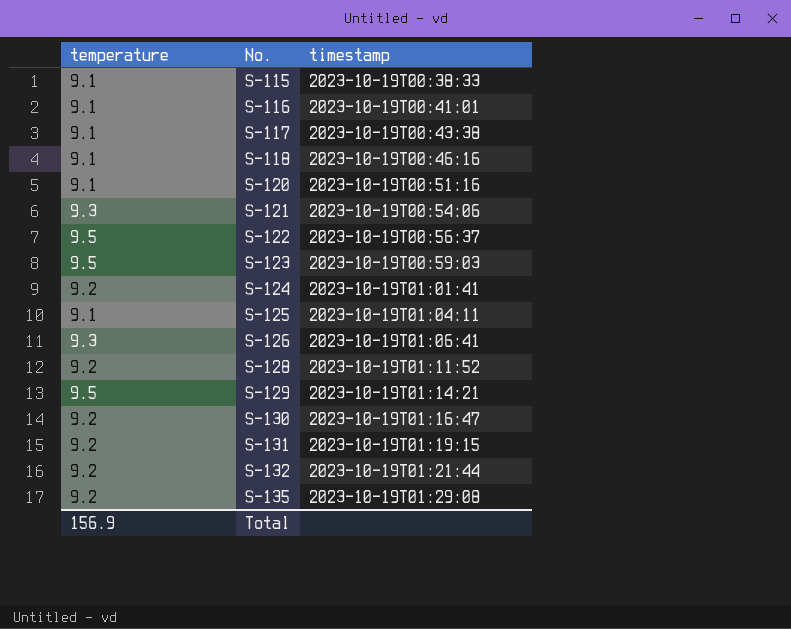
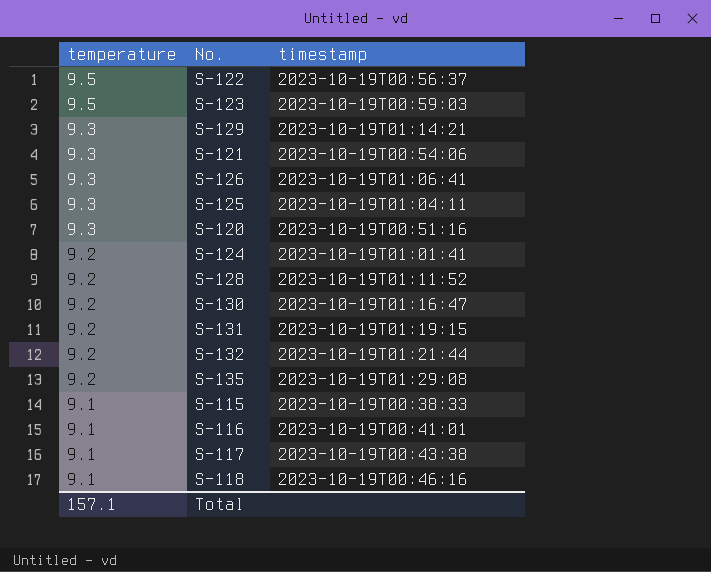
row order: No. ascending -> temperature descending
S-129 | temperature: 9.5 -> 9.3
S-125 | temperature: 9.1 -> 9.3
S-120 | temperature: 9.1 -> 9.3
Total | temperature: 156.9 -> 157.1

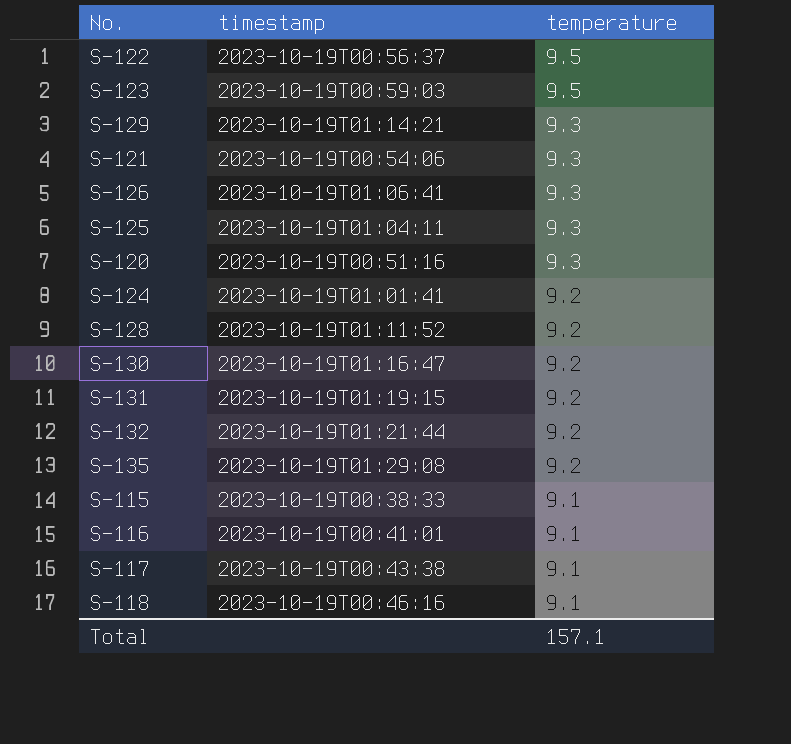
column temperature | position: 1 -> 3

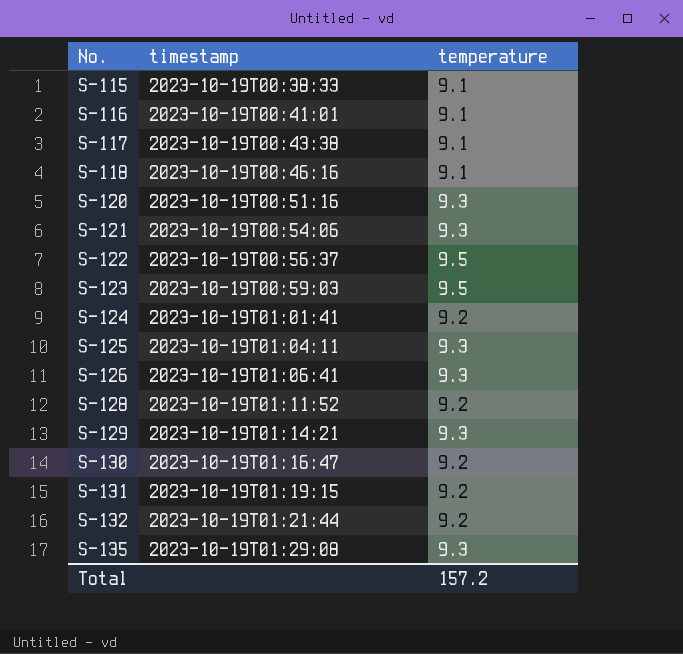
row order: temperature descending -> No. ascending
S-135 | temperature: 9.2 -> 9.3
Total | temperature: 157.1 -> 157.2

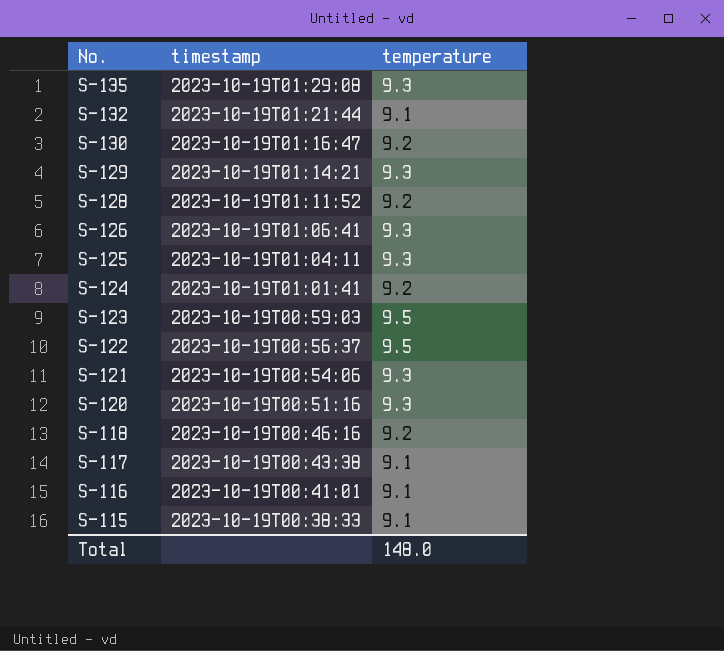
row order: No. ascending -> No. descending
row S-131: 2023-10-19T01:19:15 | 9.2 -> none
S-132 | temperature: 9.2 -> 9.1
S-118 | temperature: 9.1 -> 9.2
Total | temperature: 157.2 -> 148.0

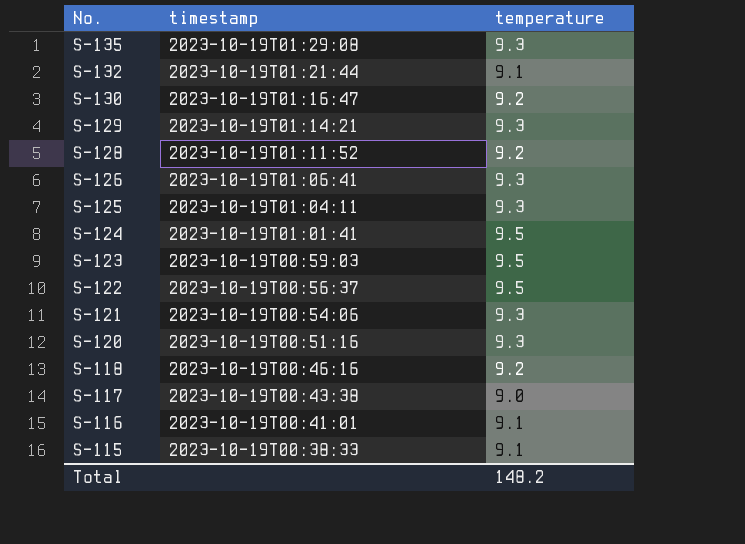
S-124 | temperature: 9.2 -> 9.5
S-117 | temperature: 9.1 -> 9.0
Total | temperature: 148.0 -> 148.2

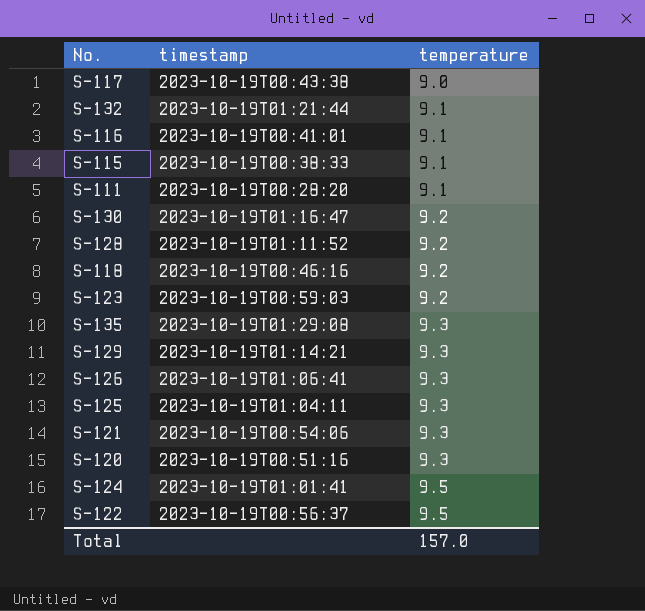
row order: No. descending -> temperature ascending
row S-111: none -> 2023-10-19T00:28:20 | 9.1
S-123 | temperature: 9.5 -> 9.2
Total | temperature: 148.2 -> 157.0

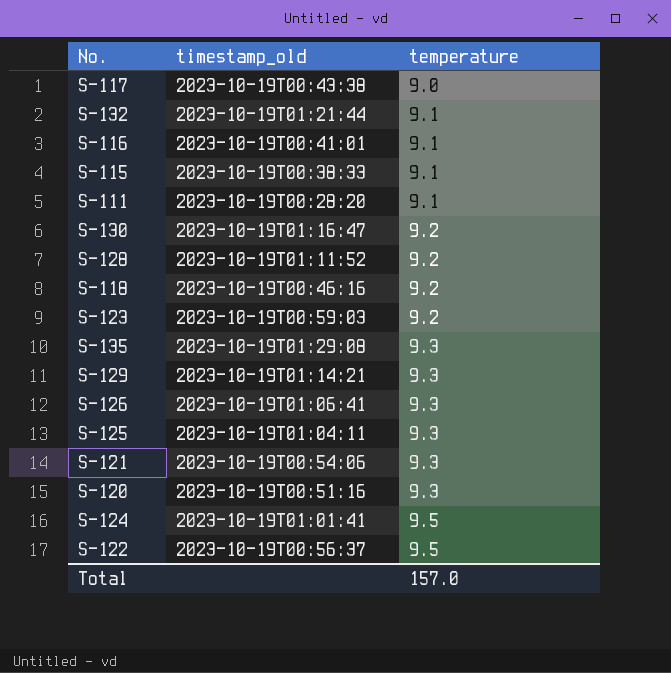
column name: timestamp -> timestamp_old

